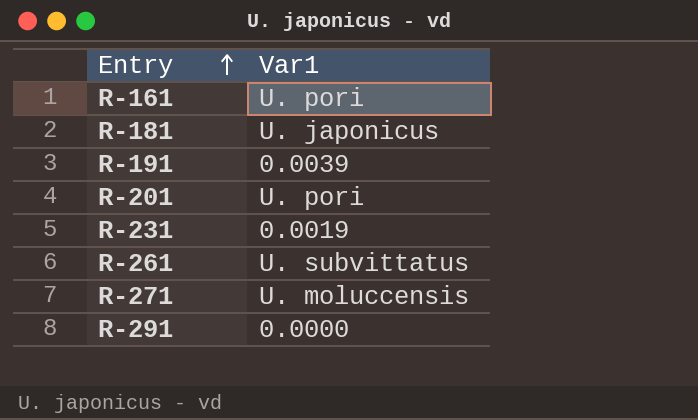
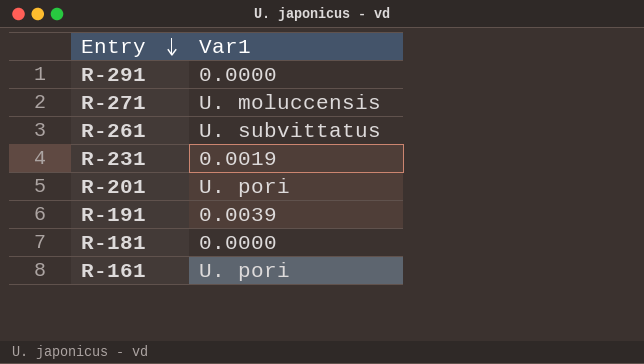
row order: Entry ascending -> Entry descending
R-181 | Var1: U. japonicus -> 0.0000

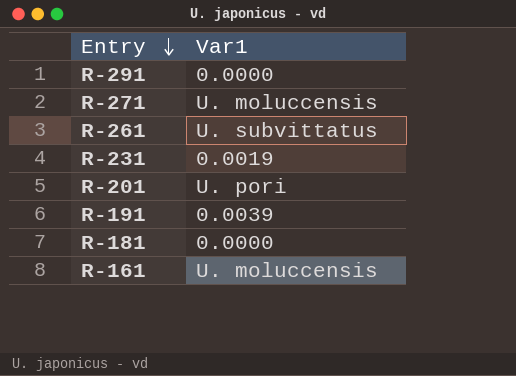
R-161 | Var1: U. pori -> U. moluccensis

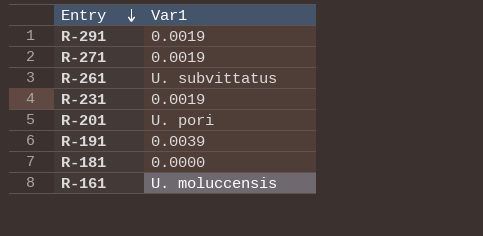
R-291 | Var1: 0.0000 -> 0.0019
R-271 | Var1: U. moluccensis -> 0.0019

